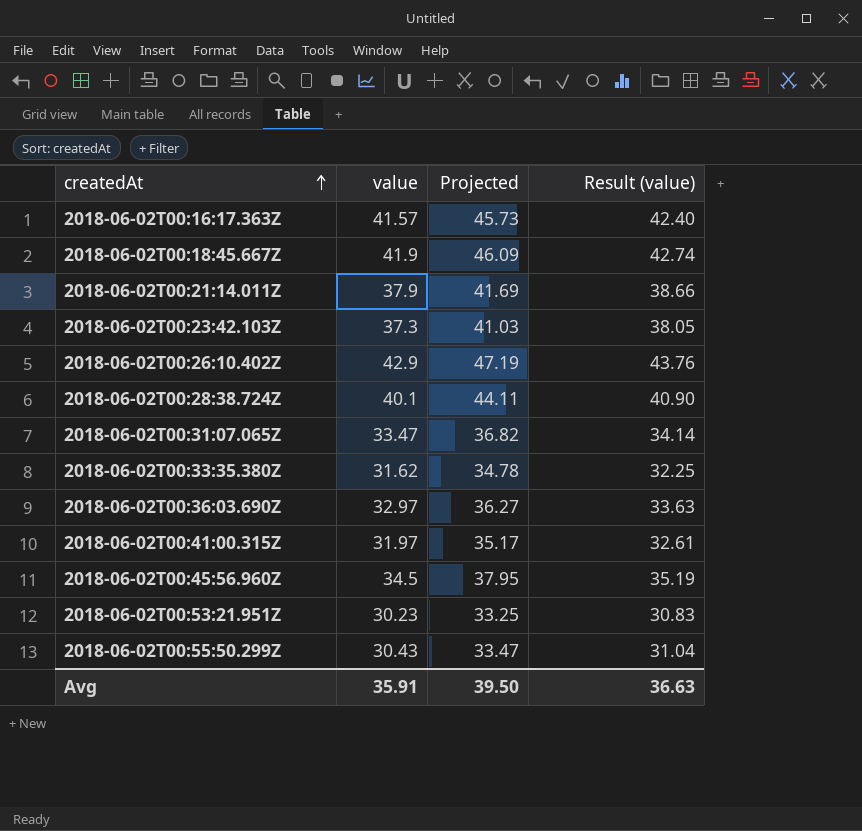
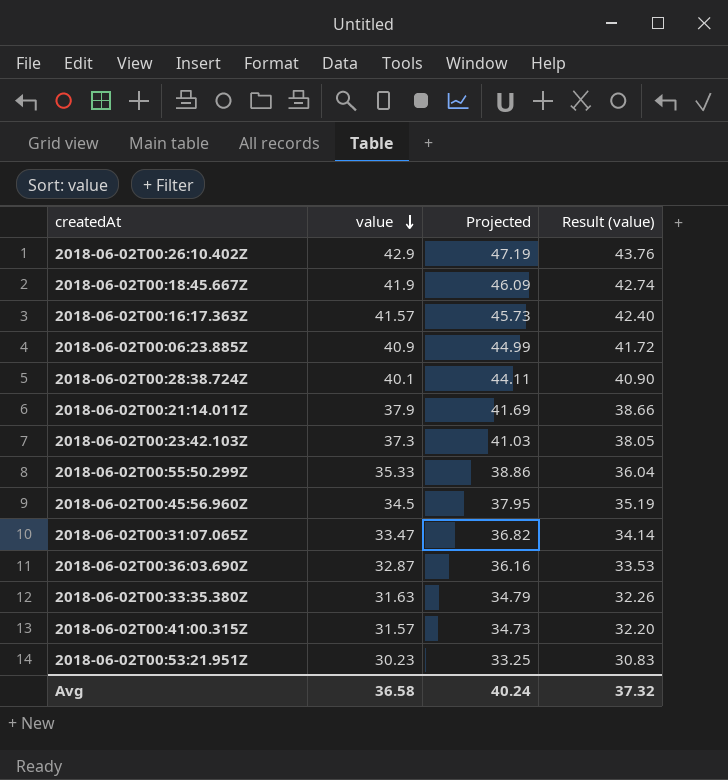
row order: createdAt ascending -> value descending
row 2018-06-02T00:06:23.885Z: none -> 40.9 | 44.99 | 41.72
2018-06-02T00:55:50.299Z | value: 30.43 -> 35.33
2018-06-02T00:55:50.299Z | Projected: 33.47 -> 38.86
2018-06-02T00:55:50.299Z | Result (value): 31.04 -> 36.04
2018-06-02T00:36:03.690Z | value: 32.97 -> 32.87
2018-06-02T00:36:03.690Z | Projected: 36.27 -> 36.16
2018-06-02T00:36:03.690Z | Result (value): 33.63 -> 33.53
2018-06-02T00:33:35.380Z | value: 31.62 -> 31.63
2018-06-02T00:33:35.380Z | Projected: 34.78 -> 34.79
2018-06-02T00:33:35.380Z | Result (value): 32.25 -> 32.26
2018-06-02T00:41:00.315Z | value: 31.97 -> 31.57
2018-06-02T00:41:00.315Z | Projected: 35.17 -> 34.73
2018-06-02T00:41:00.315Z | Result (value): 32.61 -> 32.20
Avg | value: 35.91 -> 36.58
Avg | Projected: 39.50 -> 40.24
Avg | Result (value): 36.63 -> 37.32

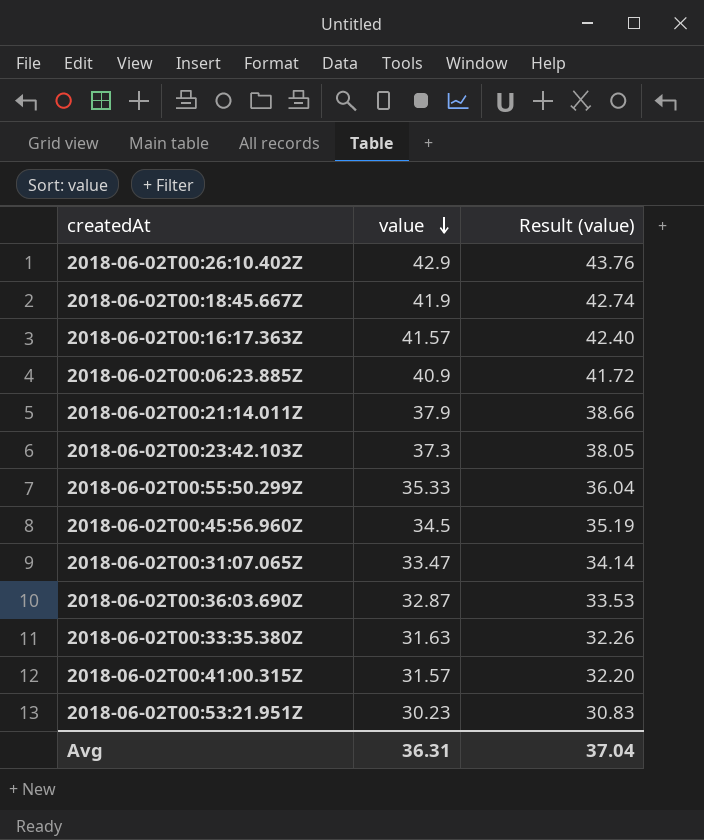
column Projected | formula: [value] * 1.1 -> none
row 2018-06-02T00:28:38.724Z: 40.1 | 44.11 | 40.90 -> none
Avg | value: 36.58 -> 36.31
Avg | Result (value): 37.32 -> 37.04

